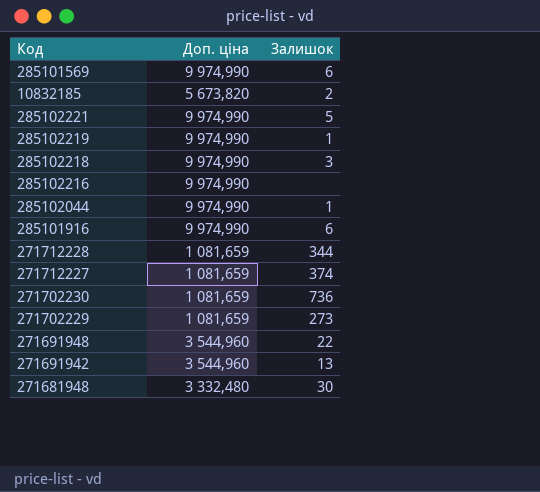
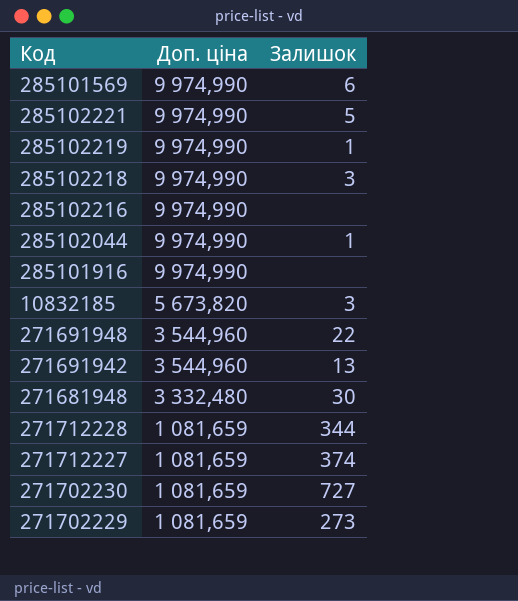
row order: none -> Доп. ціна descending
285101916 | Залишок: 6 -> none
10832185 | Залишок: 2 -> 3
271702230 | Залишок: 736 -> 727

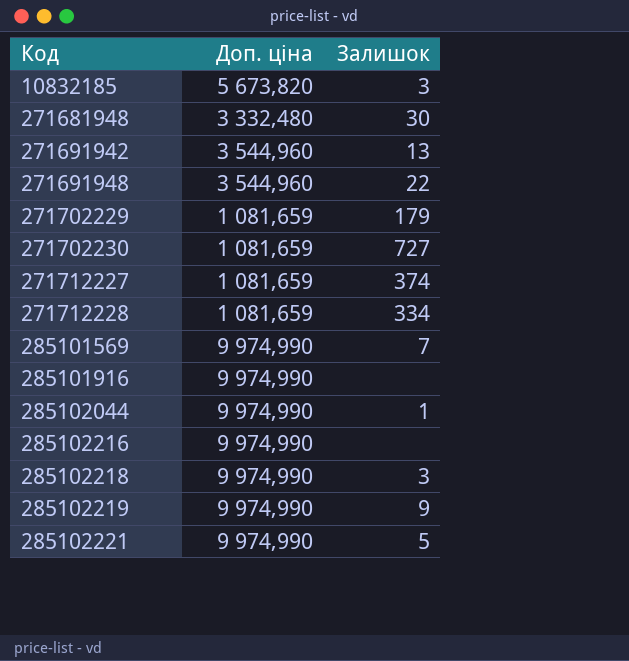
row order: Доп. ціна descending -> Код ascending
271702229 | Залишок: 273 -> 179
271712228 | Залишок: 344 -> 334
285101569 | Залишок: 6 -> 7
285102219 | Залишок: 1 -> 9

